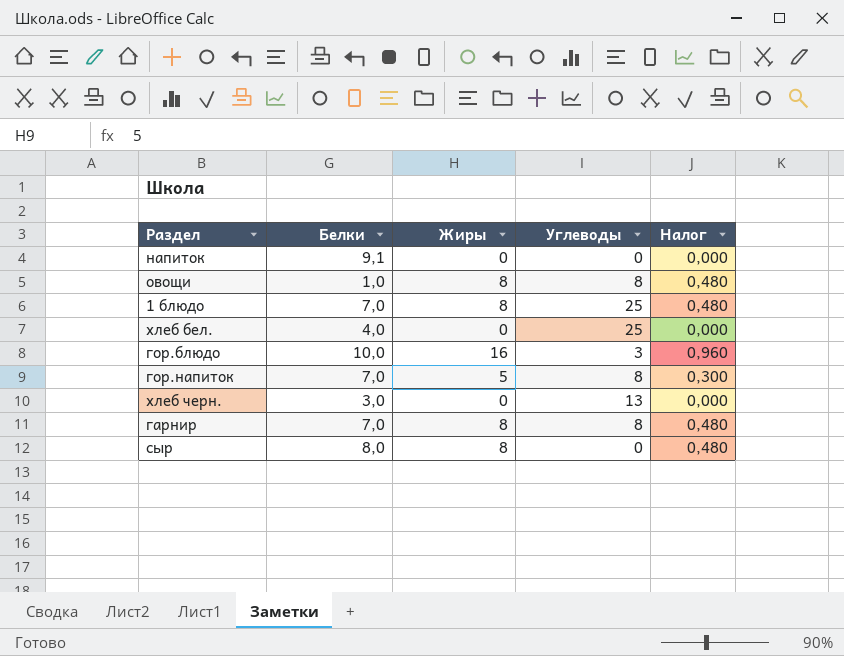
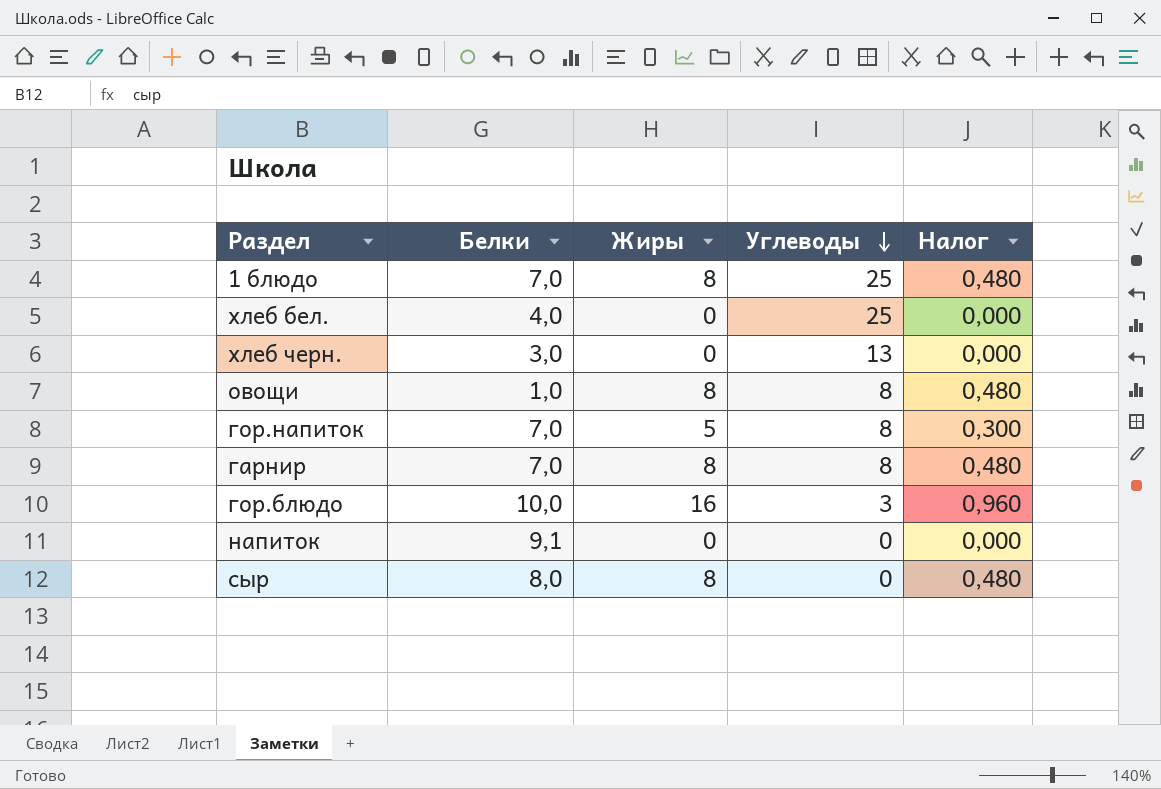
row order: none -> Углеводы descending

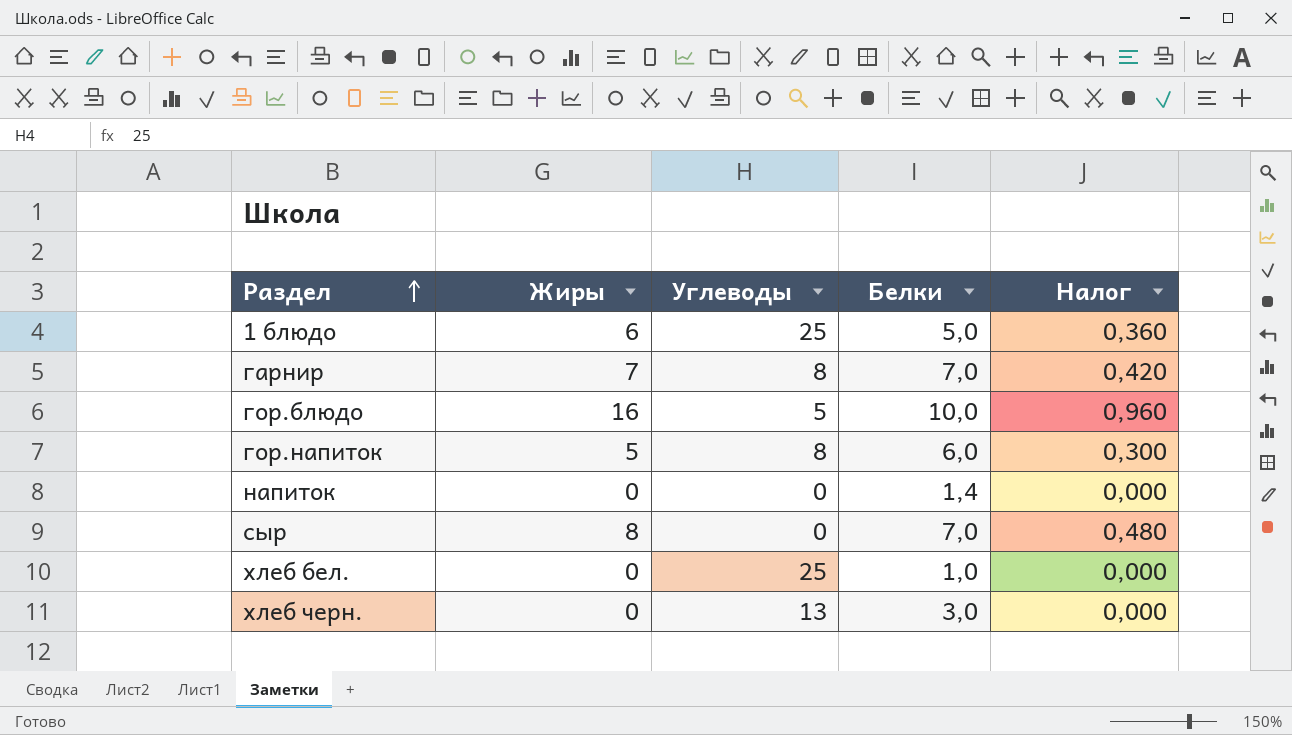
row order: Углеводы descending -> Раздел ascending
column Белки | position: 2 -> 4
row овощи: 1,0 | 8 | 8 | 0,480 -> none
1 блюдо | Жиры: 8 -> 6
1 блюдо | Белки: 7,0 -> 5,0
1 блюдо | Налог: 0,480 -> 0,360
гарнир | Жиры: 8 -> 7
гарнир | Налог: 0,480 -> 0,420
гор.блюдо | Углеводы: 3 -> 5
гор.напиток | Белки: 7,0 -> 6,0
напиток | Белки: 9,1 -> 1,4
сыр | Белки: 8,0 -> 7,0
хлеб бел. | Белки: 4,0 -> 1,0

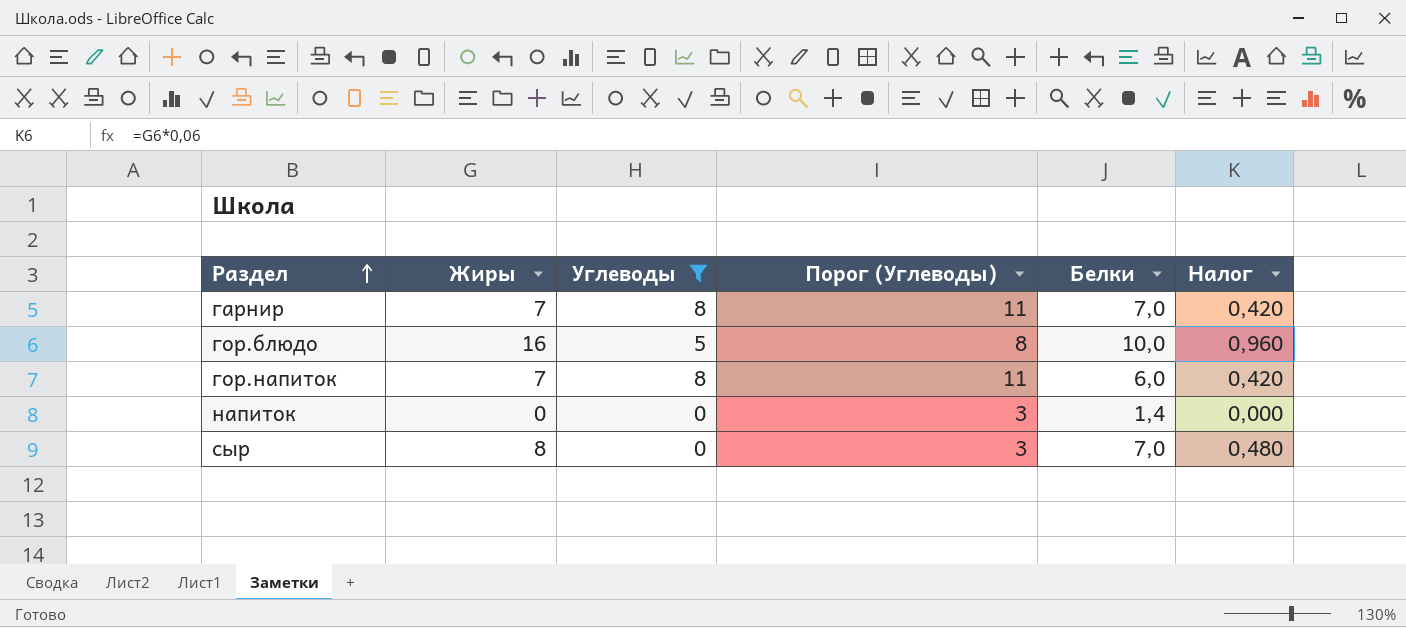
filter: none -> Углеводы <= 8
column Порог (Углеводы) | formula: none -> [Углеводы] + 3
гор.напиток | Жиры: 5 -> 7
гор.напиток | Налог: 0,300 -> 0,420

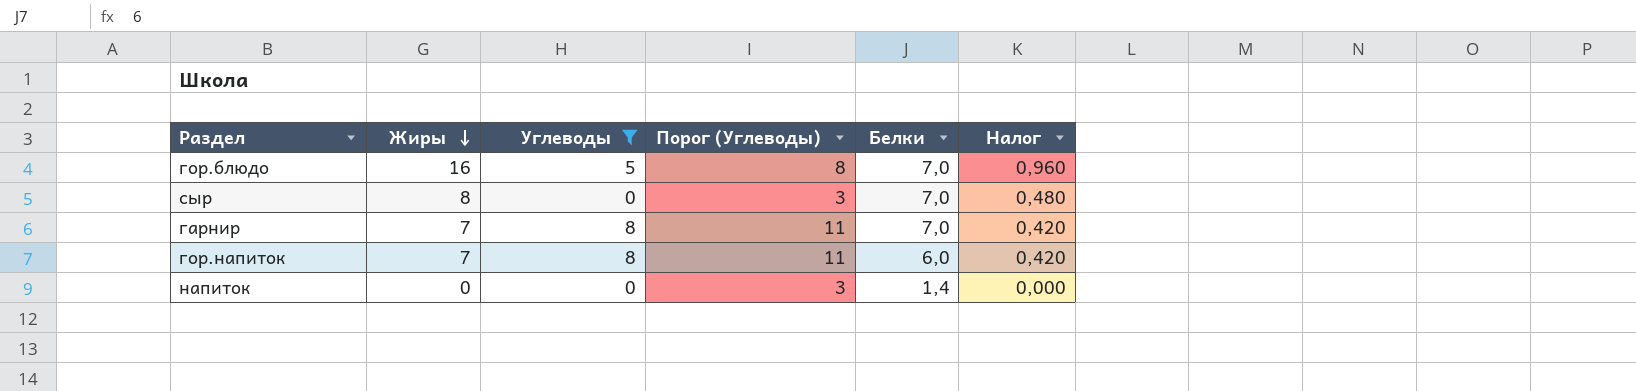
row order: Раздел ascending -> Жиры descending
гор.блюдо | Белки: 10,0 -> 7,0

